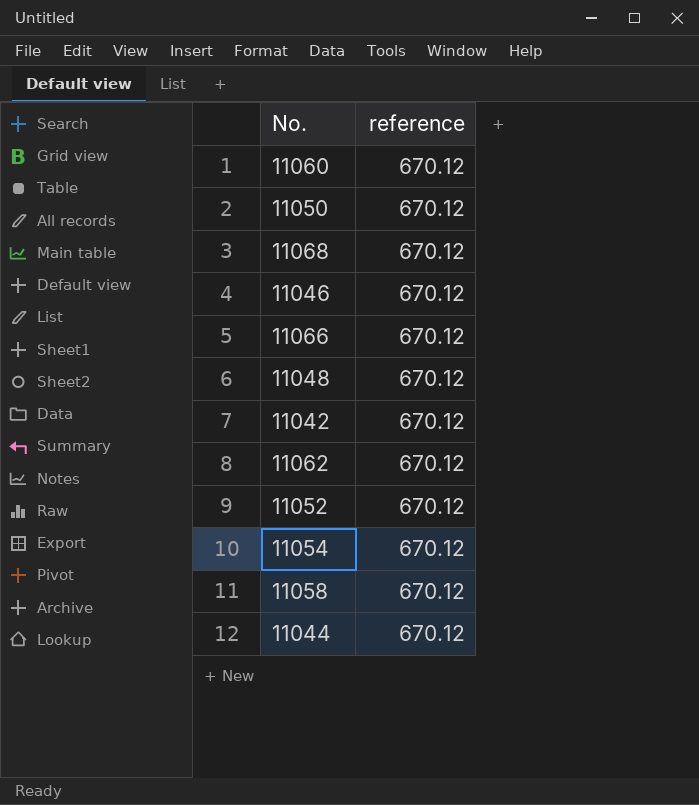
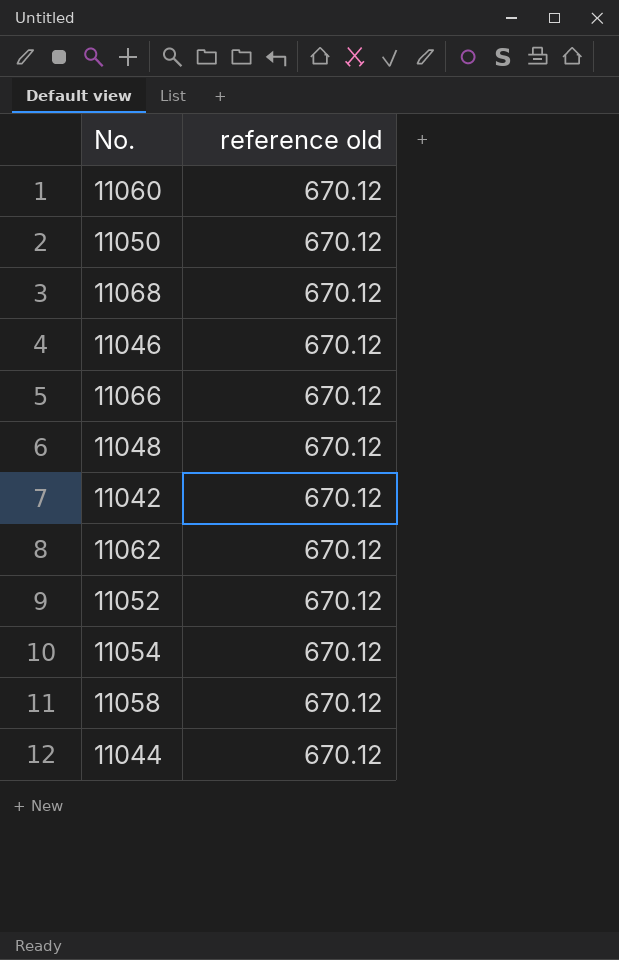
column name: reference -> reference old

